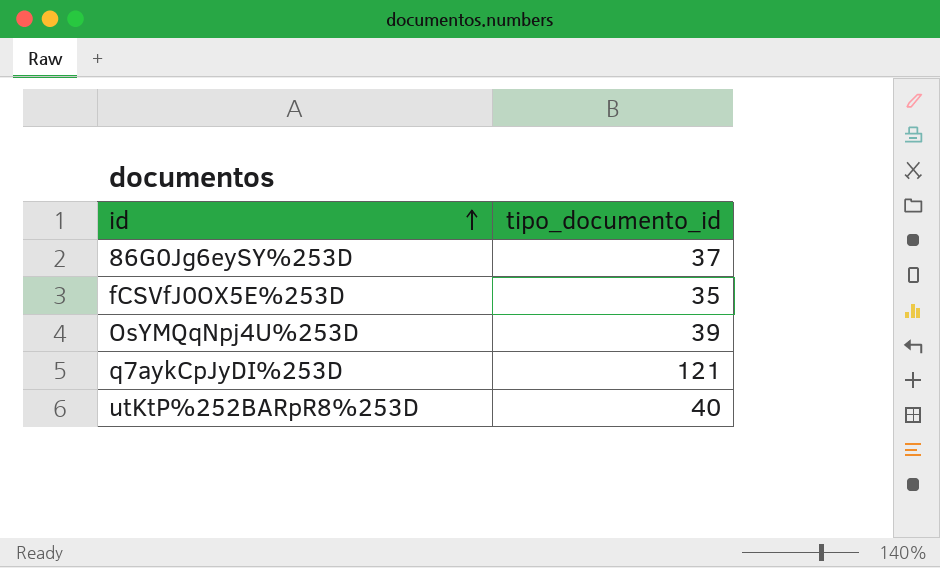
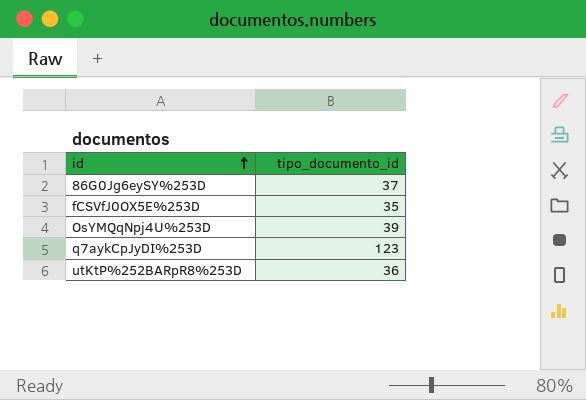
q7aykCpJyDI%253D | tipo_documento_id: 121 -> 123
utKtP%252BARpR8%253D | tipo_documento_id: 40 -> 36

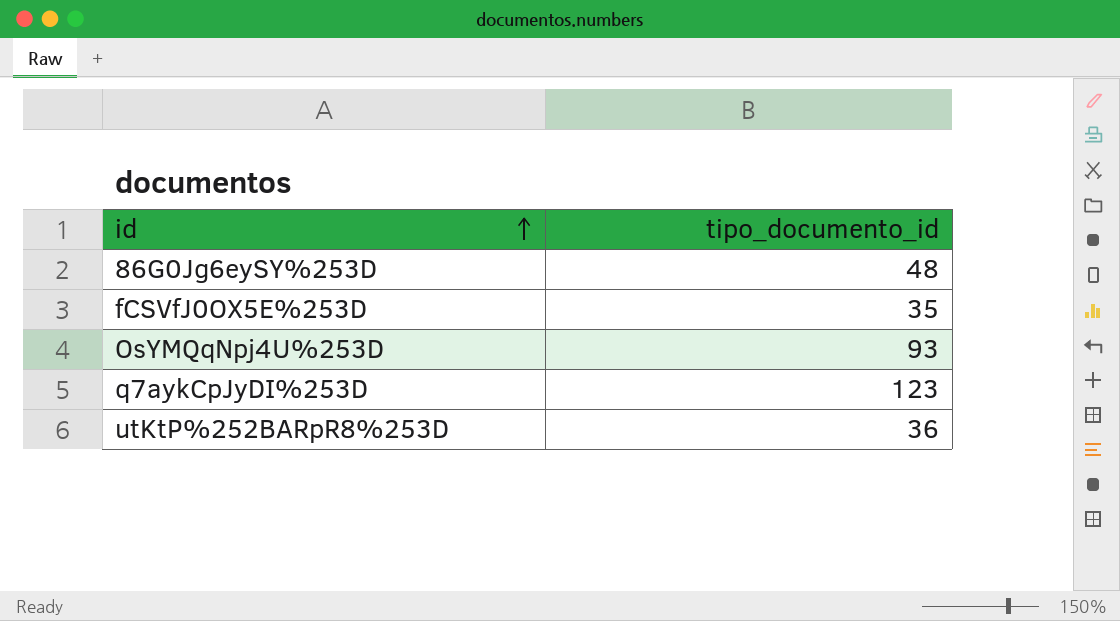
86G0Jg6eySY%253D | tipo_documento_id: 37 -> 48
OsYMQqNpj4U%253D | tipo_documento_id: 39 -> 93

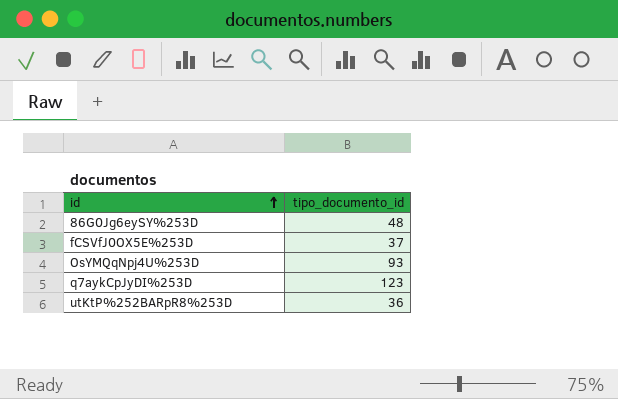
fCSVfJ0OX5E%253D | tipo_documento_id: 35 -> 37

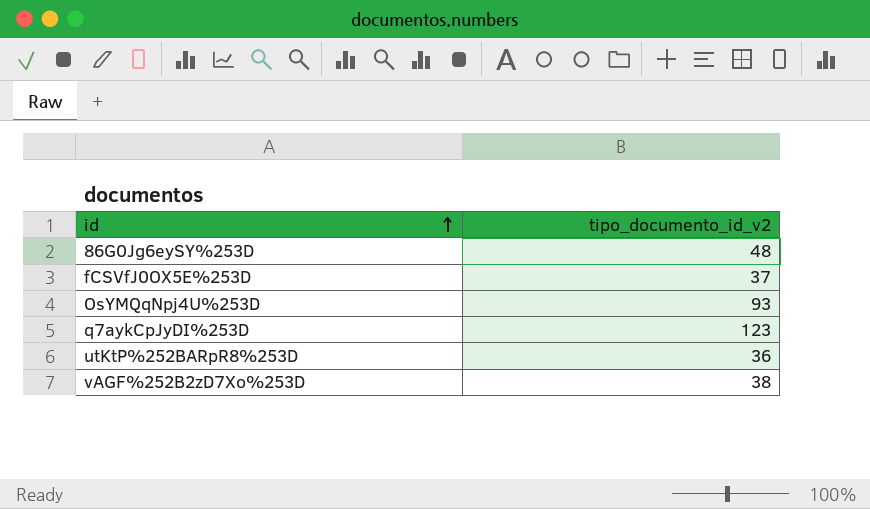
column name: tipo_documento_id -> tipo_documento_id_v2
row vAGF%252B2zD7Xo%253D: none -> 38

